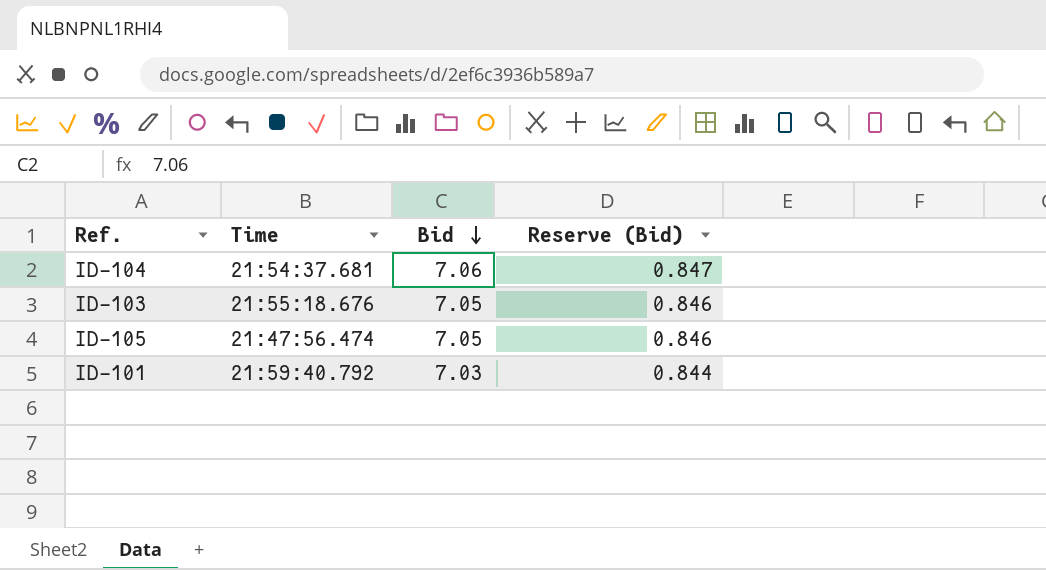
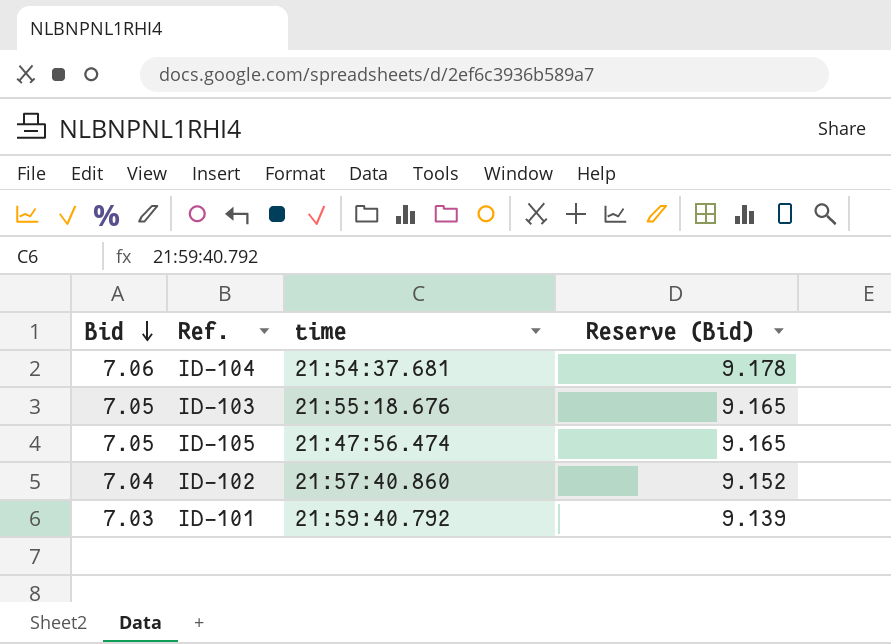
column Bid | position: 3 -> 1
column name: Time -> time
column Reserve (Bid) | formula: [Bid] * 0.12 -> [Bid] * 1.3
row ID-102: none -> 7.04 | 21:57:40.860 | 9.152

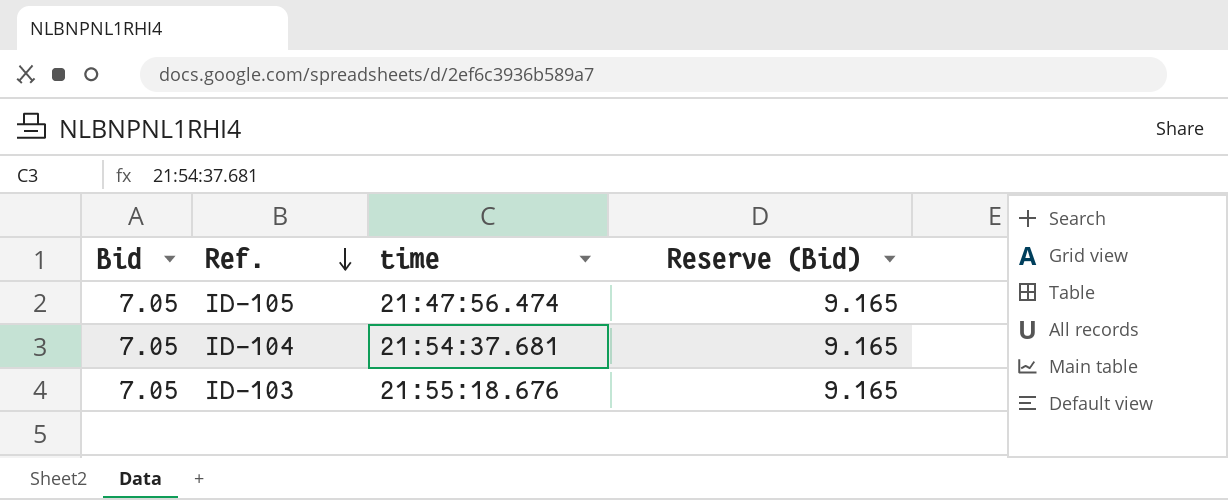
row order: Bid descending -> Ref. descending
row ID-102: 7.04 | 21:57:40.860 | 9.152 -> none
row ID-101: 7.03 | 21:59:40.792 | 9.139 -> none
ID-104 | Bid: 7.06 -> 7.05
ID-104 | Reserve (Bid): 9.178 -> 9.165

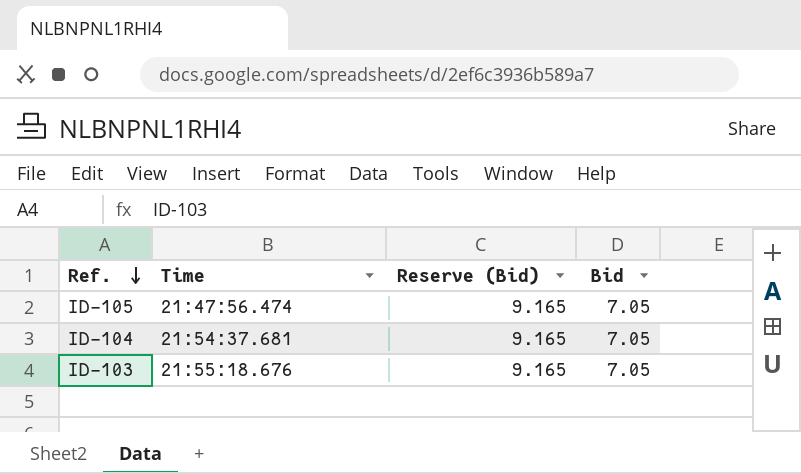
column name: time -> Time
column Bid | position: 1 -> 4

